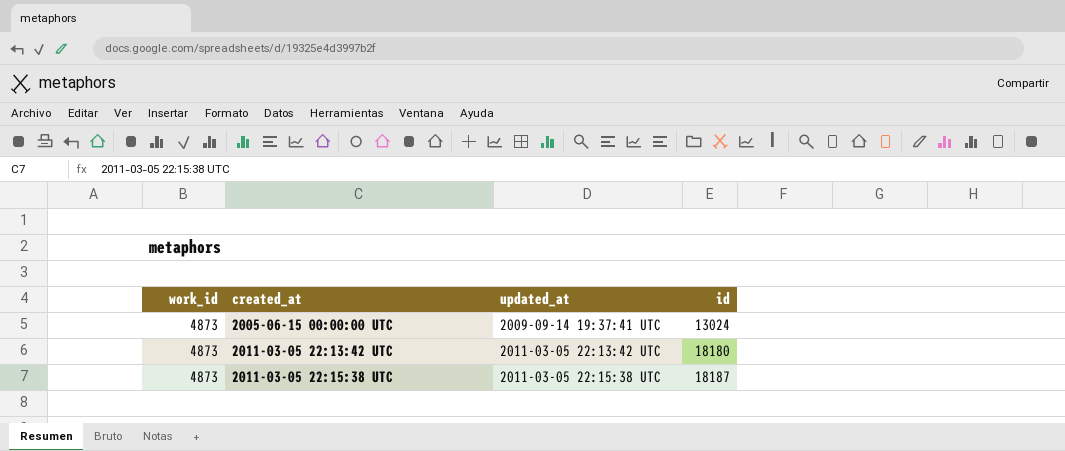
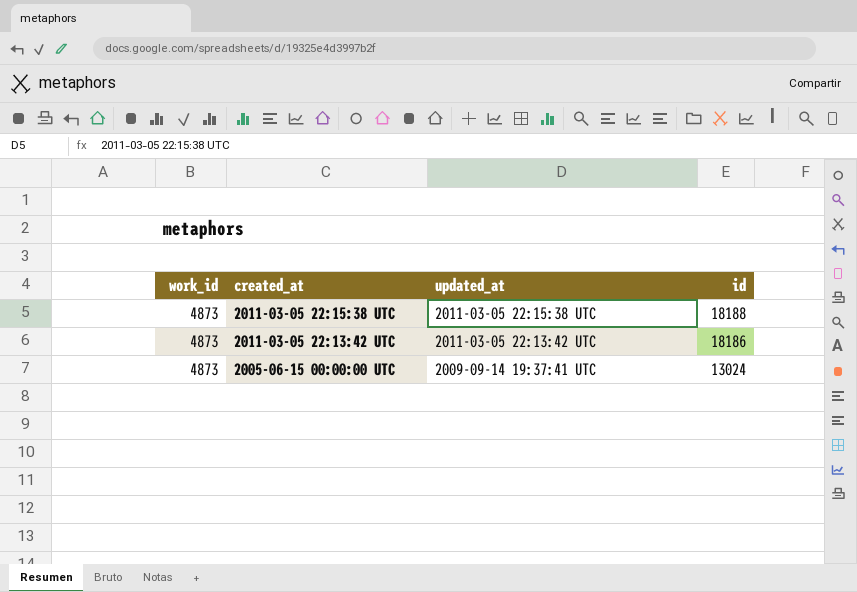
row order: created_at ascending -> created_at descending
2011-03-05 22:15:38 UTC | id: 18187 -> 18188
2011-03-05 22:13:42 UTC | id: 18180 -> 18186

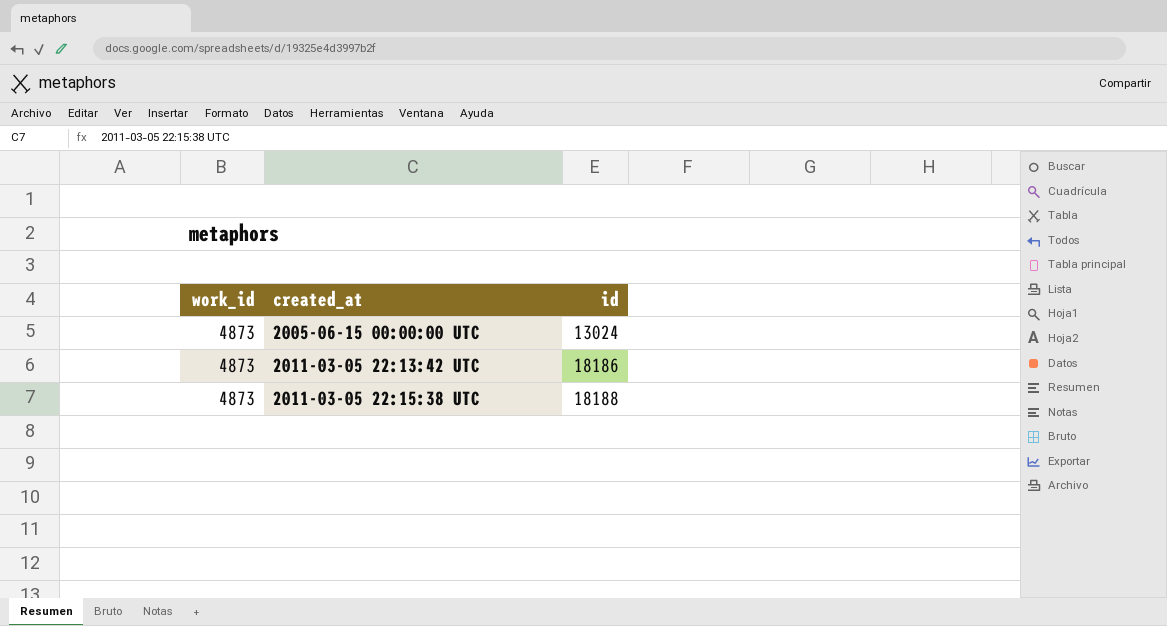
row order: created_at descending -> created_at ascending
column updated_at | position: 3 -> none

